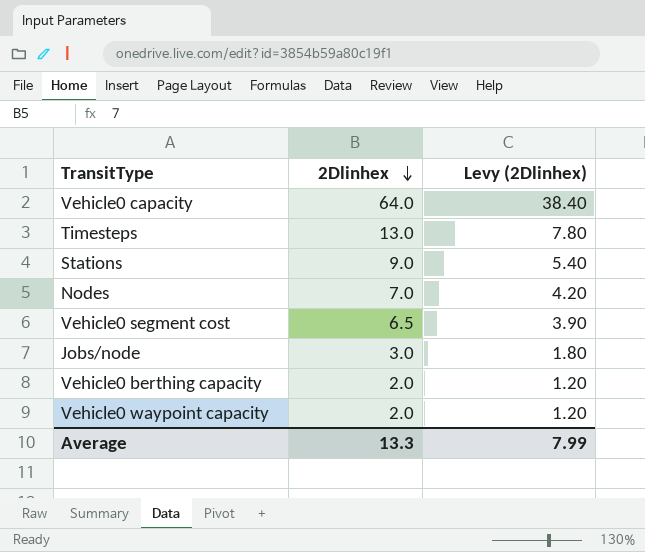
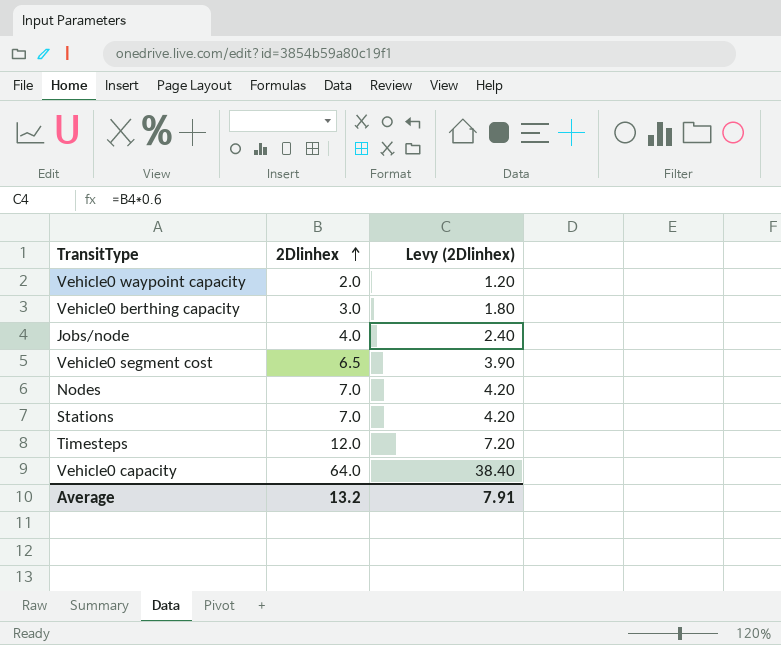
row order: 2Dlinhex descending -> 2Dlinhex ascending
Vehicle0 berthing capacity | 2Dlinhex: 2.0 -> 3.0
Vehicle0 berthing capacity | Levy (2Dlinhex): 1.20 -> 1.80
Jobs/node | 2Dlinhex: 3.0 -> 4.0
Jobs/node | Levy (2Dlinhex): 1.80 -> 2.40
Stations | 2Dlinhex: 9.0 -> 7.0
Stations | Levy (2Dlinhex): 5.40 -> 4.20
Timesteps | 2Dlinhex: 13.0 -> 12.0
Timesteps | Levy (2Dlinhex): 7.80 -> 7.20
Average | 2Dlinhex: 13.3 -> 13.2
Average | Levy (2Dlinhex): 7.99 -> 7.91

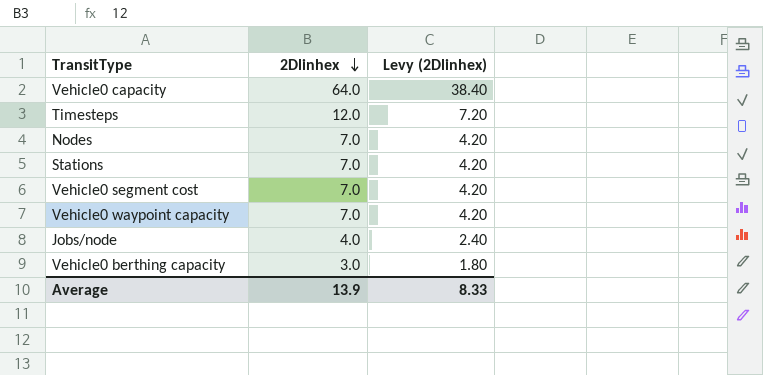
row order: 2Dlinhex ascending -> 2Dlinhex descending
Vehicle0 segment cost | 2Dlinhex: 6.5 -> 7.0
Vehicle0 segment cost | Levy (2Dlinhex): 3.90 -> 4.20
Vehicle0 waypoint capacity | 2Dlinhex: 2.0 -> 7.0
Vehicle0 waypoint capacity | Levy (2Dlinhex): 1.20 -> 4.20
Average | 2Dlinhex: 13.2 -> 13.9
Average | Levy (2Dlinhex): 7.91 -> 8.33

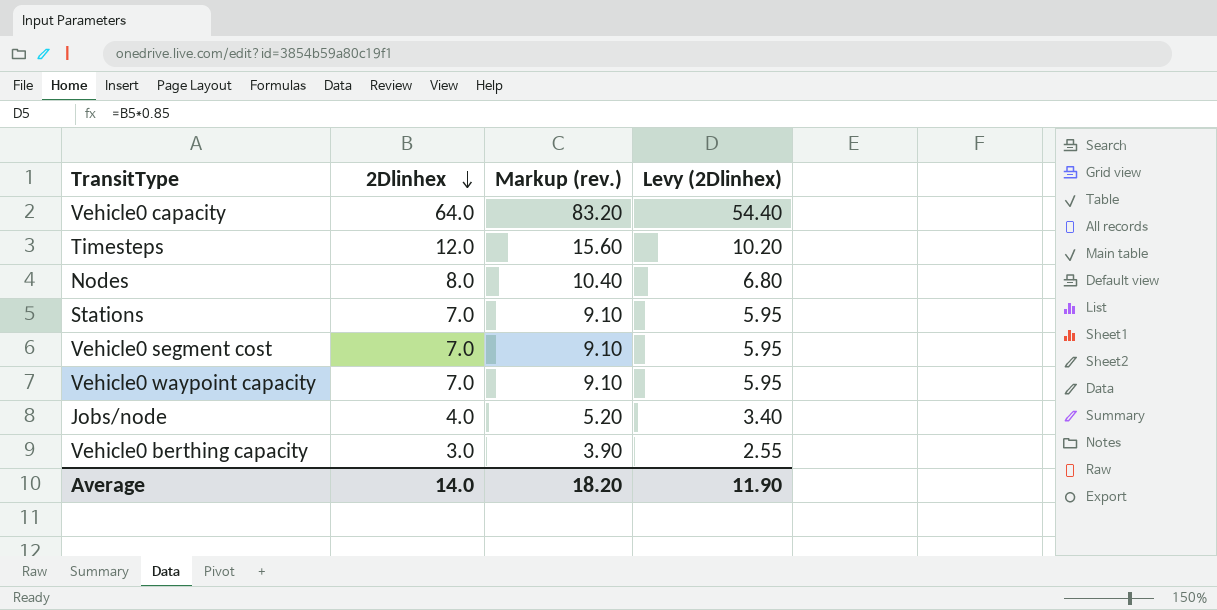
column Markup (rev.) | formula: none -> [2Dlinhex] * 1.3
column Levy (2Dlinhex) | formula: [2Dlinhex] * 0.6 -> [2Dlinhex] * 0.85
Nodes | 2Dlinhex: 7.0 -> 8.0
Average | 2Dlinhex: 13.9 -> 14.0
Average | Levy (2Dlinhex): 8.33 -> 11.90

